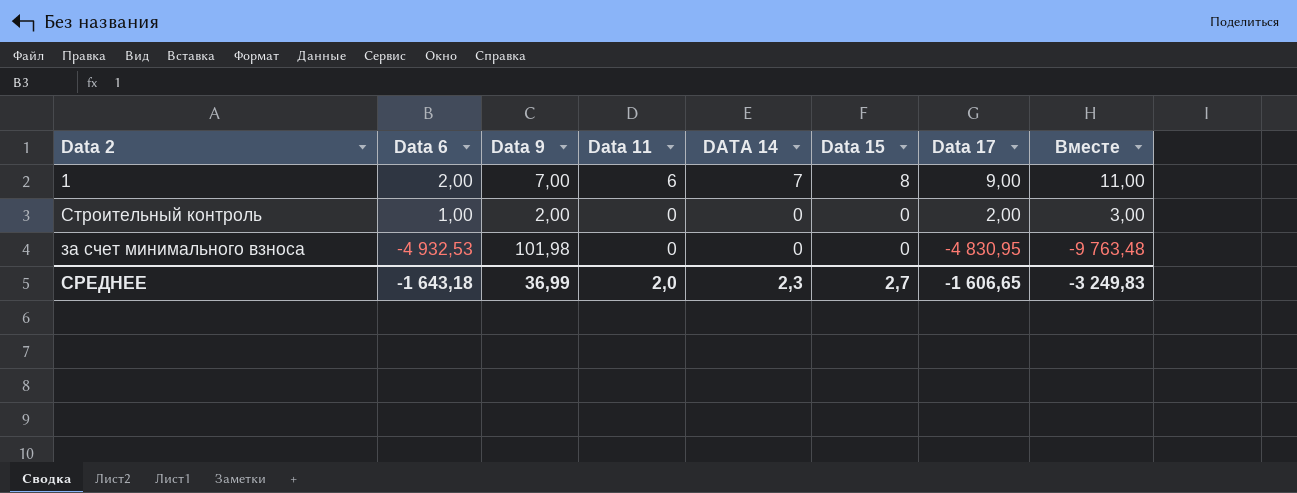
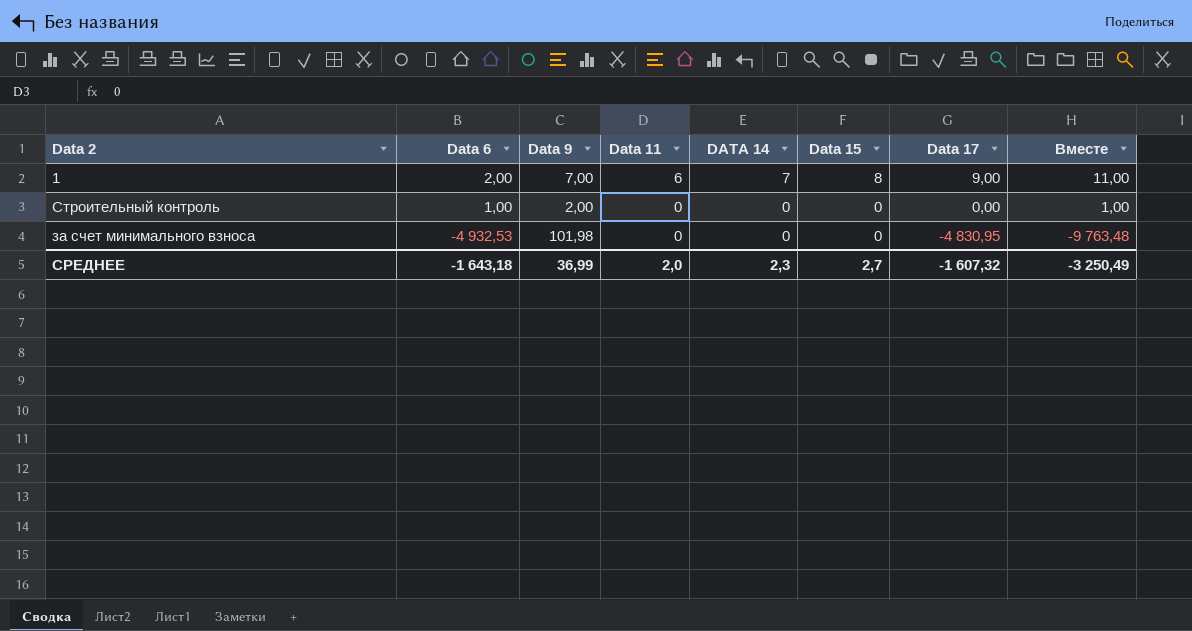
Строительный контроль | Data 17: 2,00 -> 0,00
Строительный контроль | Вместе: 3,00 -> 1,00
СРЕДНЕЕ | Data 17: -1 606,65 -> -1 607,32
СРЕДНЕЕ | Вместе: -3 249,83 -> -3 250,49

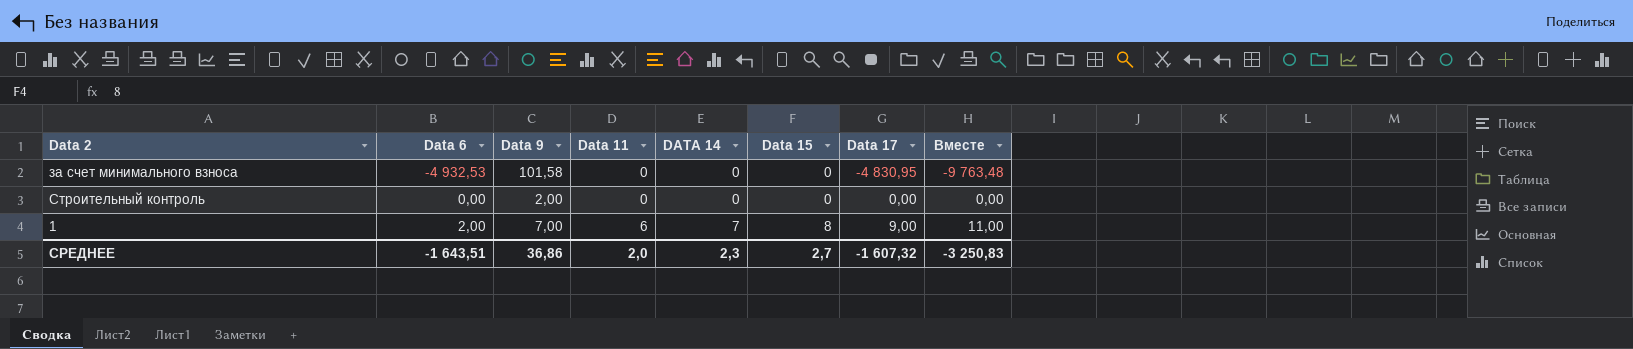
row order: Data 6 descending -> Data 6 ascending
за счет минимального взноса | Data 9: 101,98 -> 101,58
Строительный контроль | Data 6: 1,00 -> 0,00
Строительный контроль | Вместе: 1,00 -> 0,00
СРЕДНЕЕ | Data 6: -1 643,18 -> -1 643,51
СРЕДНЕЕ | Data 9: 36,99 -> 36,86
СРЕДНЕЕ | Вместе: -3 250,49 -> -3 250,83

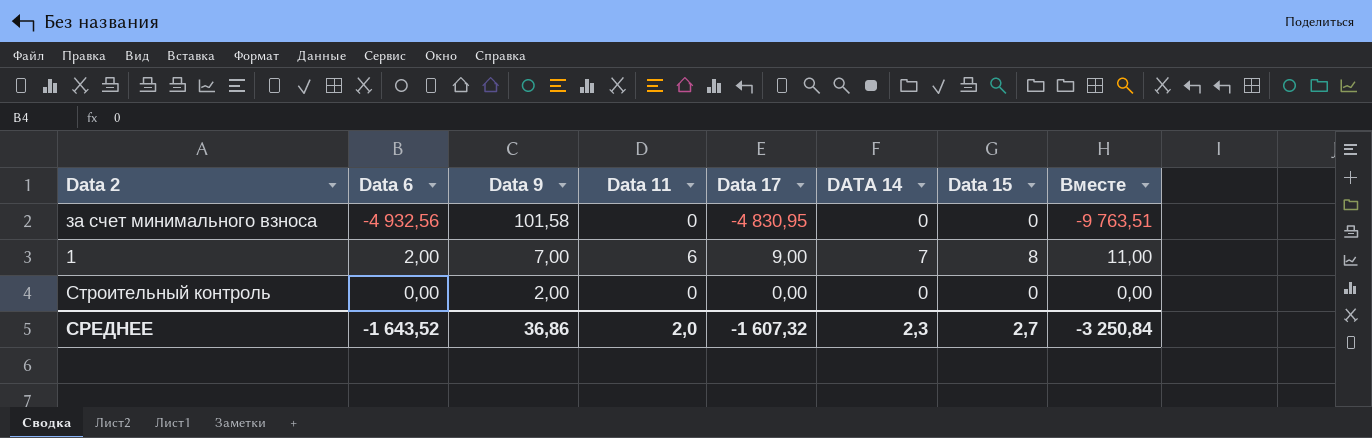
row order: Data 6 ascending -> Data 9 descending
column Data 17 | position: 7 -> 5
за счет минимального взноса | Data 6: -4 932,53 -> -4 932,56
за счет минимального взноса | Вместе: -9 763,48 -> -9 763,51
СРЕДНЕЕ | Data 6: -1 643,51 -> -1 643,52
СРЕДНЕЕ | Вместе: -3 250,83 -> -3 250,84

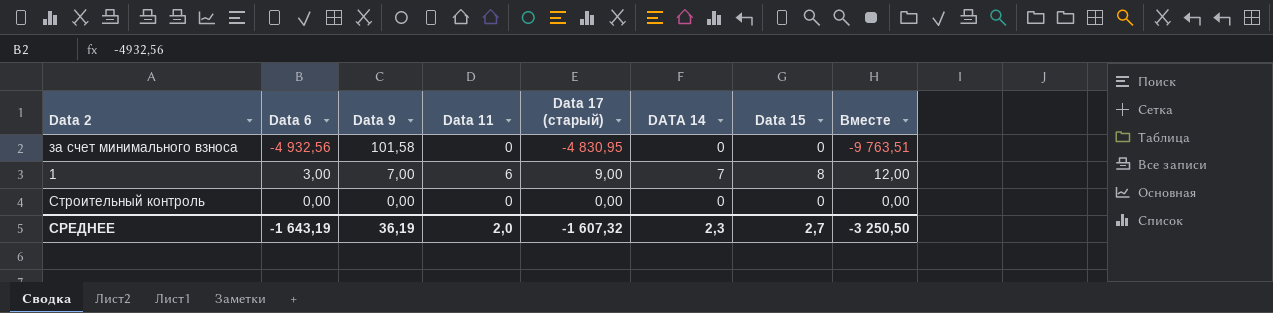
column name: Data 17 -> Data 17 (старый)
1 | Data 6: 2,00 -> 3,00
1 | Вместе: 11,00 -> 12,00
Строительный контроль | Data 9: 2,00 -> 0,00
СРЕДНЕЕ | Data 6: -1 643,52 -> -1 643,19
СРЕДНЕЕ | Data 9: 36,86 -> 36,19
СРЕДНЕЕ | Вместе: -3 250,84 -> -3 250,50

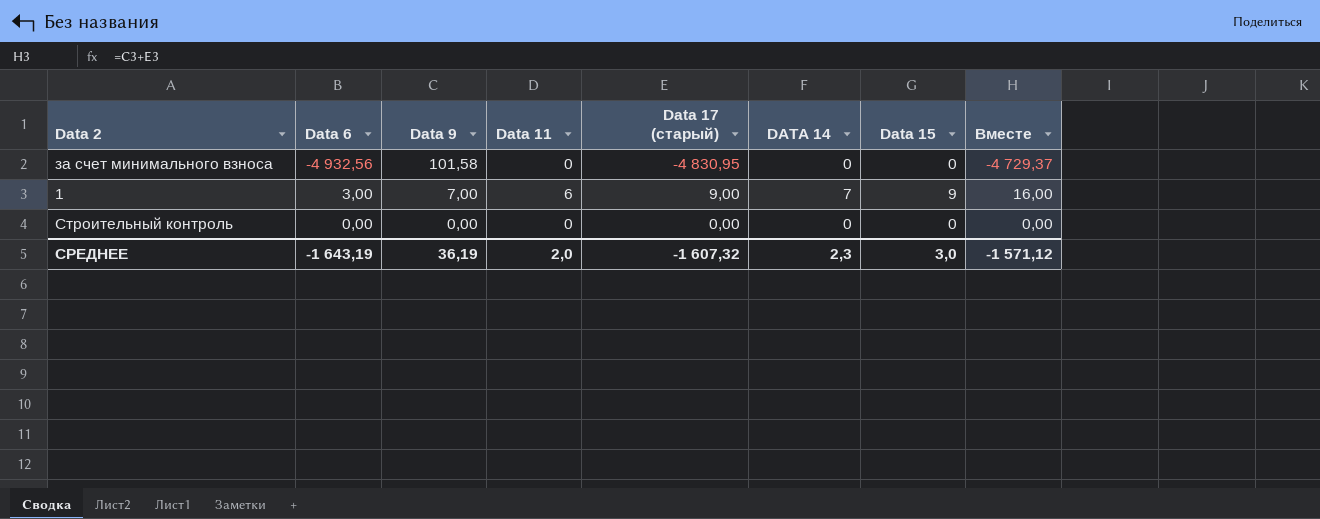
column Вместе | formula: [Data 6] + [Data 17 (старый)] -> [Data 9] + [Data 17 (старый)]
1 | Data 15: 8 -> 9
СРЕДНЕЕ | Data 15: 2,7 -> 3,0
СРЕДНЕЕ | Вместе: -3 250,50 -> -1 571,12

